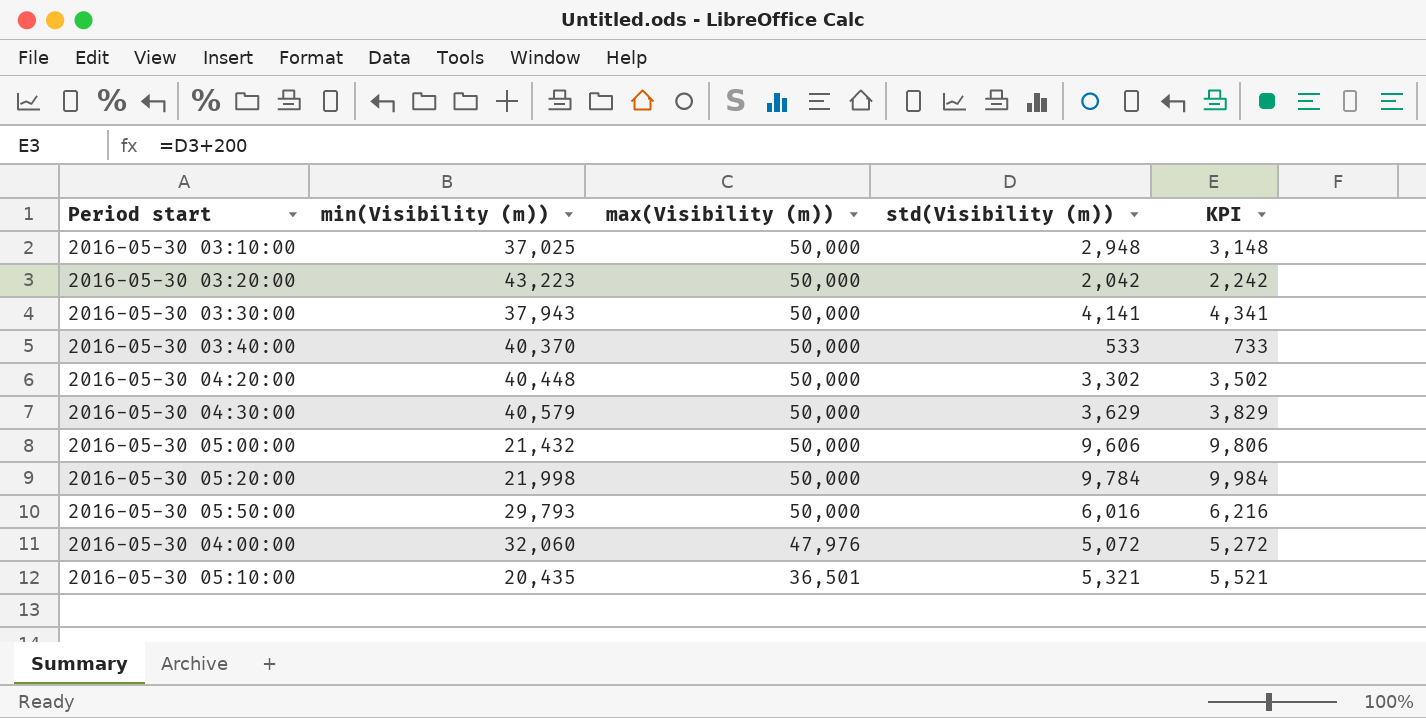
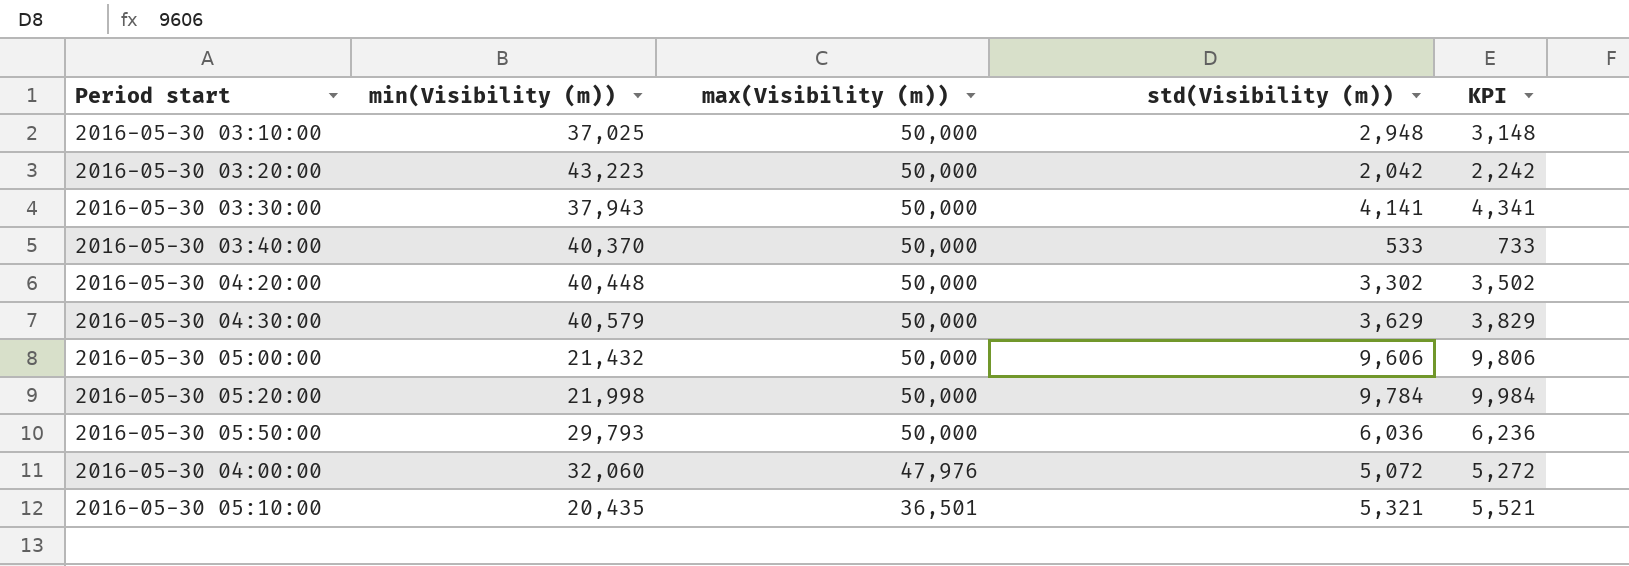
2016-05-30 05:50:00 | std(Visibility (m)): 6,016 -> 6,036
2016-05-30 05:50:00 | KPI: 6,216 -> 6,236

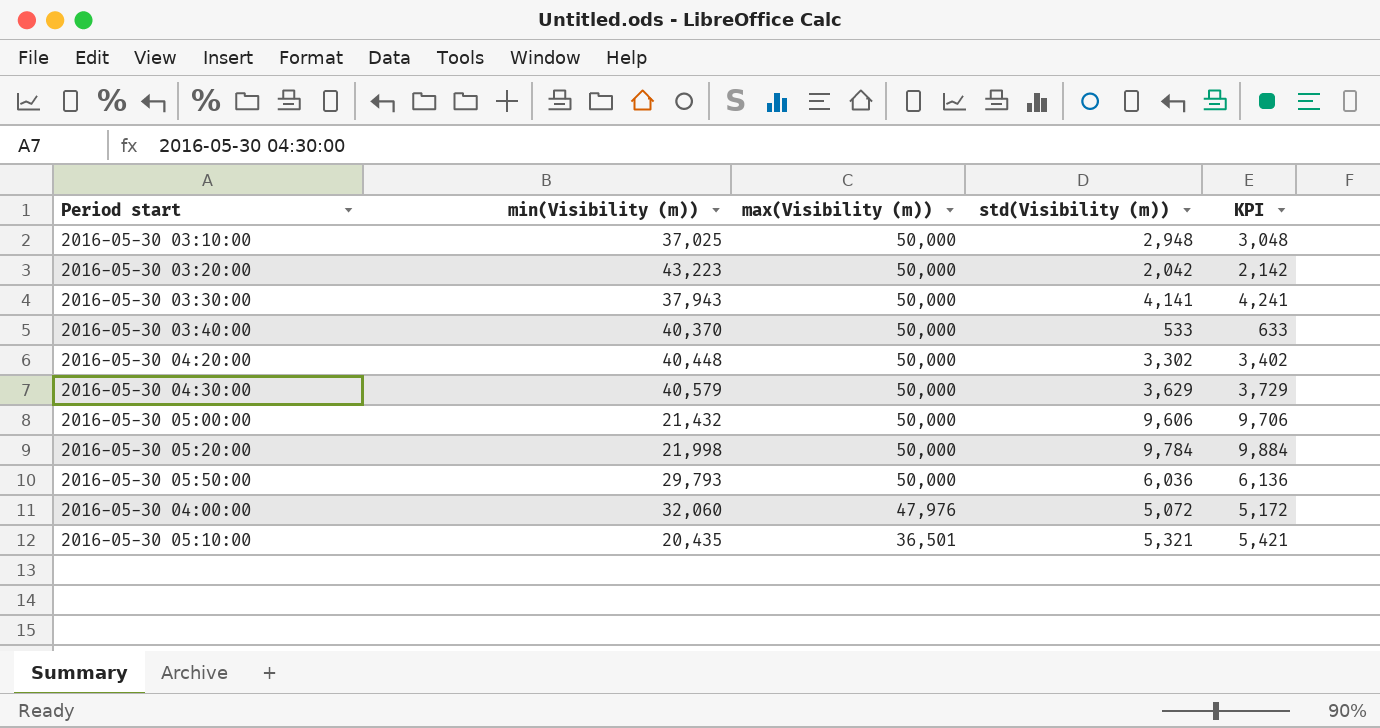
column KPI | formula: [std(Visibility (m))] + 200 -> [std(Visibility (m))] + 100

